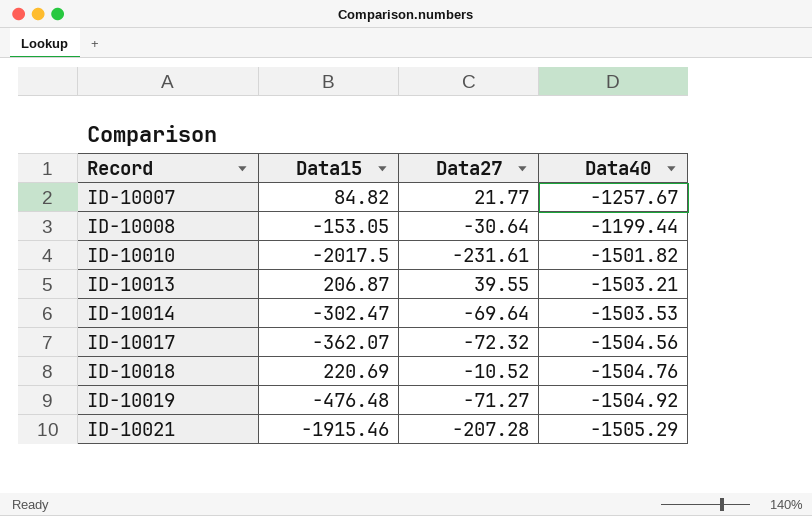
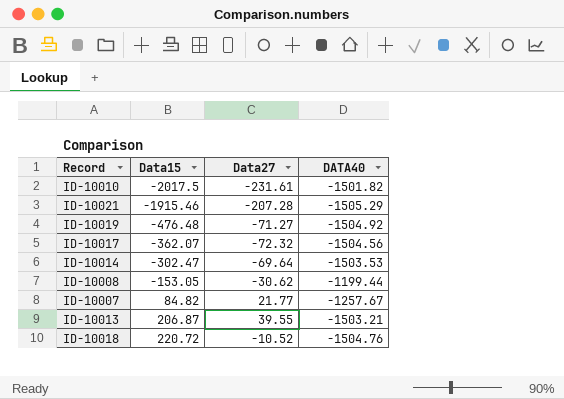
row order: Record ascending -> Data15 ascending
column name: Data40 -> DATA40
ID-10008 | Data27: -30.64 -> -30.62
ID-10018 | Data15: 220.69 -> 220.72

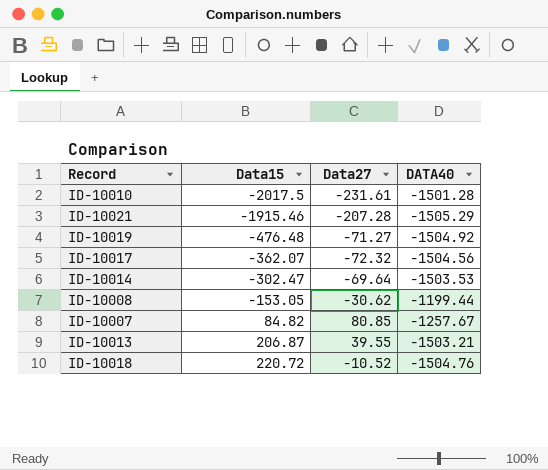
ID-10010 | DATA40: -1501.82 -> -1501.28
ID-10007 | Data27: 21.77 -> 80.85

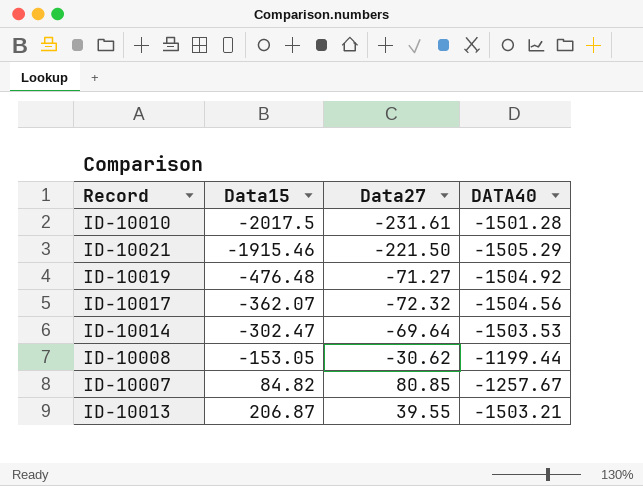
row ID-10018: 220.72 | -10.52 | -1504.76 -> none
ID-10021 | Data27: -207.28 -> -221.50

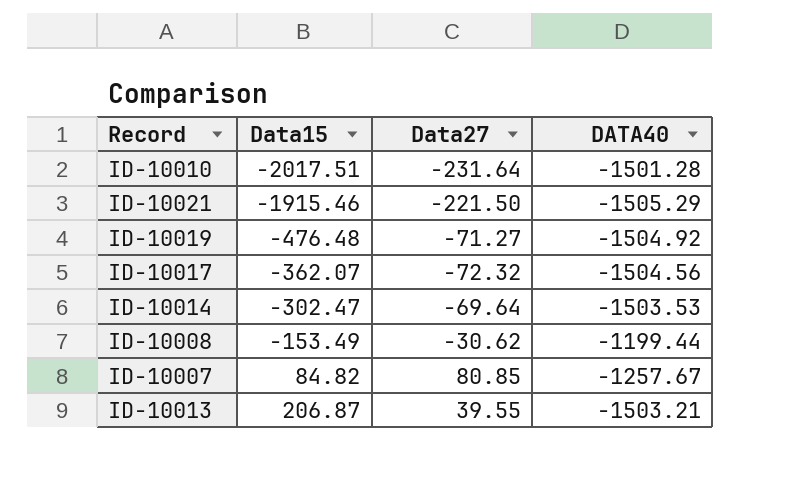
ID-10010 | Data15: -2017.5 -> -2017.51
ID-10010 | Data27: -231.61 -> -231.64
ID-10008 | Data15: -153.05 -> -153.49

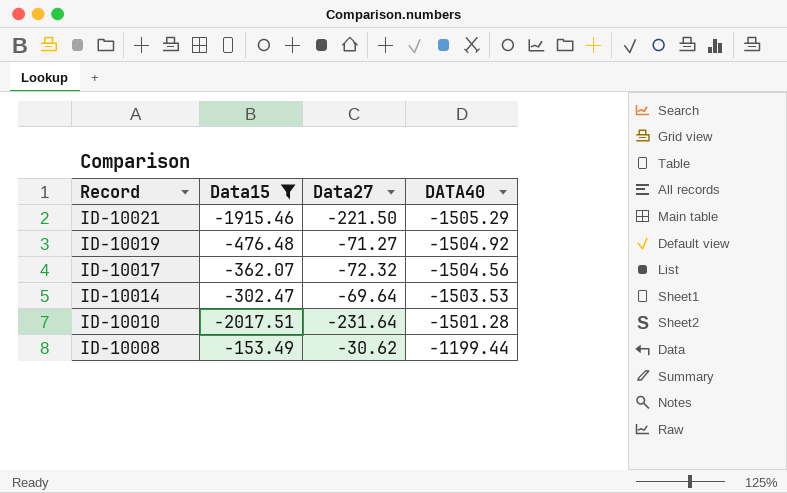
filter: none -> Data15 <= -153.49
row order: Data15 ascending -> Record descending

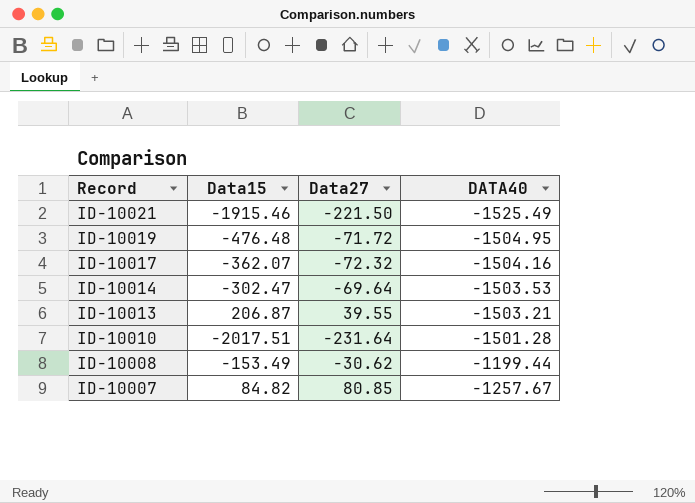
filter: Data15 <= -153.49 -> none
ID-10021 | DATA40: -1505.29 -> -1525.49
ID-10019 | Data27: -71.27 -> -71.72
ID-10019 | DATA40: -1504.92 -> -1504.95
ID-10017 | DATA40: -1504.56 -> -1504.16

